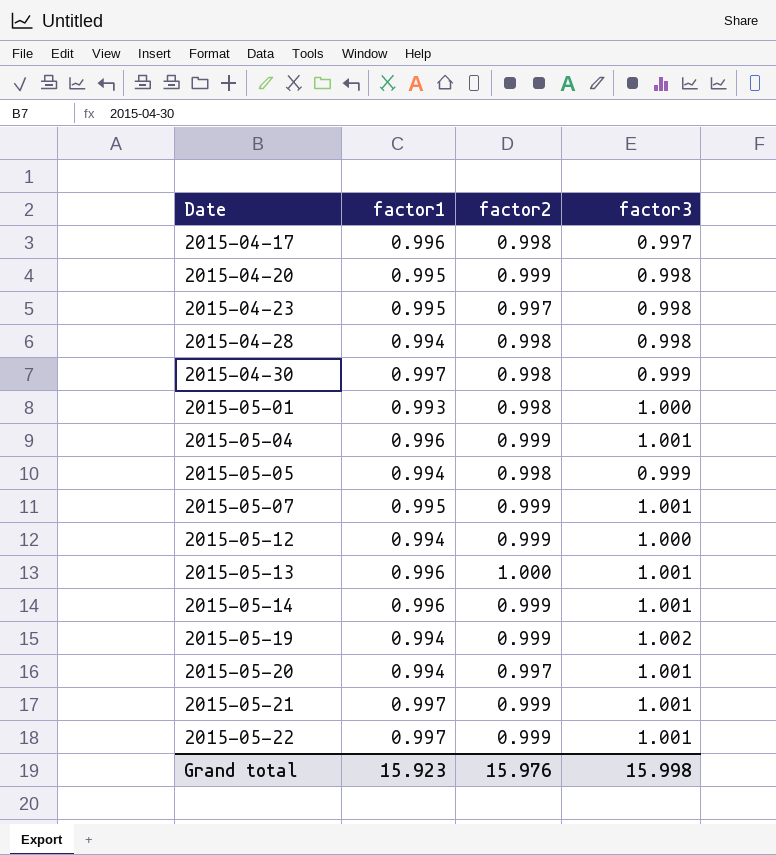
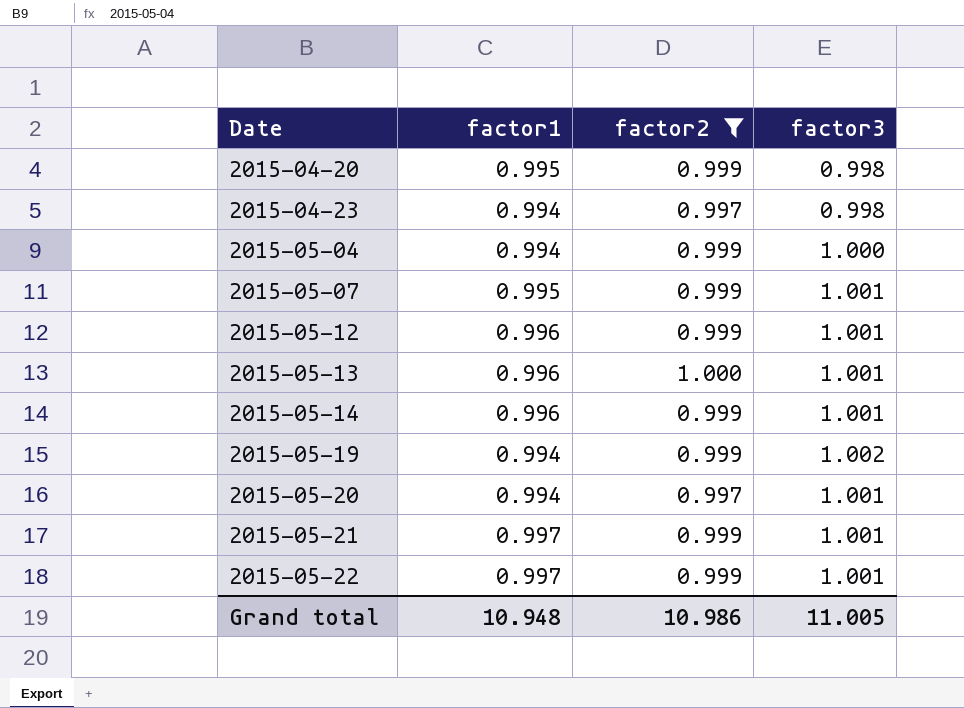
filter: none -> factor2 != 0.998
2015-04-23 | factor1: 0.995 -> 0.994
2015-05-04 | factor1: 0.996 -> 0.994
2015-05-04 | factor3: 1.001 -> 1.000
2015-05-12 | factor1: 0.994 -> 0.996
2015-05-12 | factor3: 1.000 -> 1.001
Grand total | factor1: 15.923 -> 10.948
Grand total | factor2: 15.976 -> 10.986
Grand total | factor3: 15.998 -> 11.005

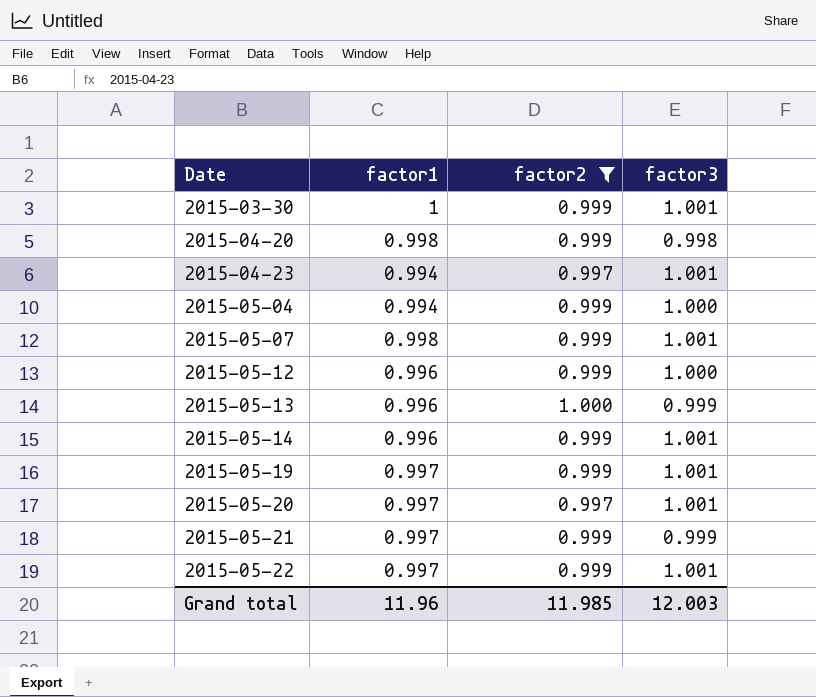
row 2015-03-30: none -> 1 | 0.999 | 1.001
2015-04-20 | factor1: 0.995 -> 0.998
2015-04-23 | factor3: 0.998 -> 1.001
2015-05-07 | factor1: 0.995 -> 0.998
2015-05-12 | factor3: 1.001 -> 1.000
2015-05-13 | factor3: 1.001 -> 0.999
2015-05-19 | factor1: 0.994 -> 0.997
2015-05-19 | factor3: 1.002 -> 1.001
2015-05-20 | factor1: 0.994 -> 0.997
2015-05-21 | factor3: 1.001 -> 0.999
Grand total | factor1: 10.948 -> 11.96
Grand total | factor2: 10.986 -> 11.985
Grand total | factor3: 11.005 -> 12.003

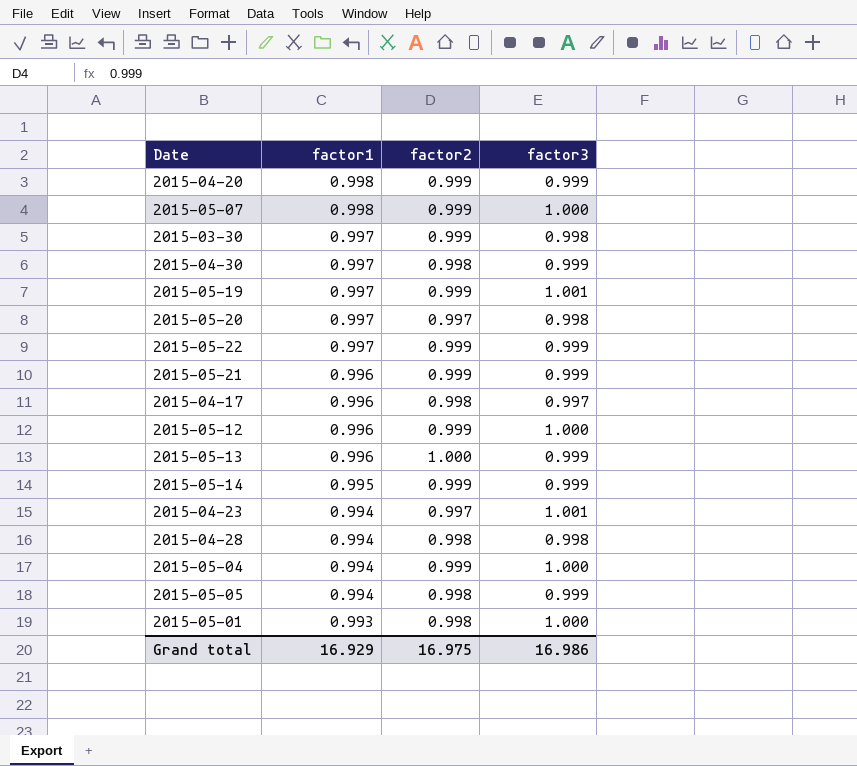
filter: factor2 != 0.998 -> none
row order: Date ascending -> factor1 descending
2015-04-20 | factor3: 0.998 -> 0.999
2015-05-07 | factor3: 1.001 -> 1.000
2015-03-30 | factor1: 1 -> 0.997
2015-03-30 | factor3: 1.001 -> 0.998
2015-05-20 | factor3: 1.001 -> 0.998
2015-05-22 | factor3: 1.001 -> 0.999
2015-05-21 | factor1: 0.997 -> 0.996
2015-05-14 | factor1: 0.996 -> 0.995
2015-05-14 | factor3: 1.001 -> 0.999
Grand total | factor1: 11.96 -> 16.929
Grand total | factor2: 11.985 -> 16.975
Grand total | factor3: 12.003 -> 16.986

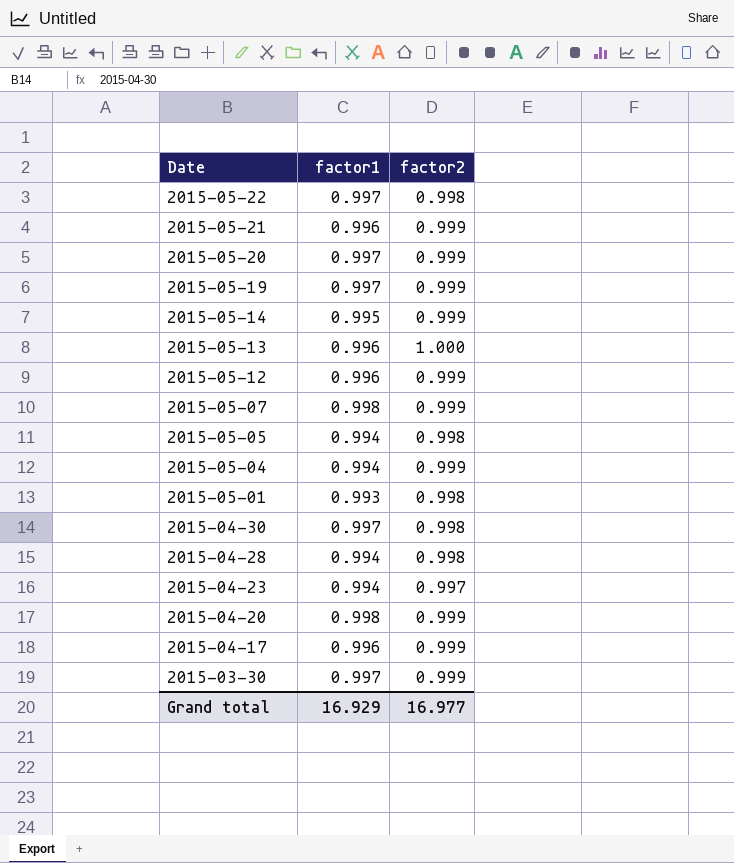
row order: factor1 descending -> Date descending
column factor3 | position: 4 -> none
2015-05-22 | factor2: 0.999 -> 0.998
2015-05-20 | factor2: 0.997 -> 0.999
2015-04-17 | factor2: 0.998 -> 0.999
Grand total | factor2: 16.975 -> 16.977

